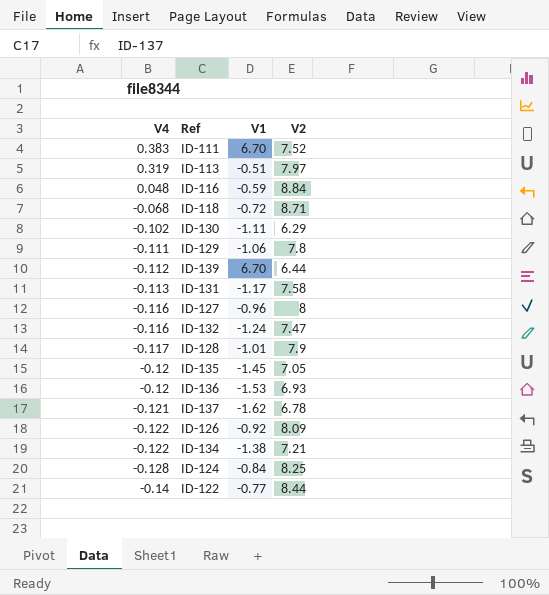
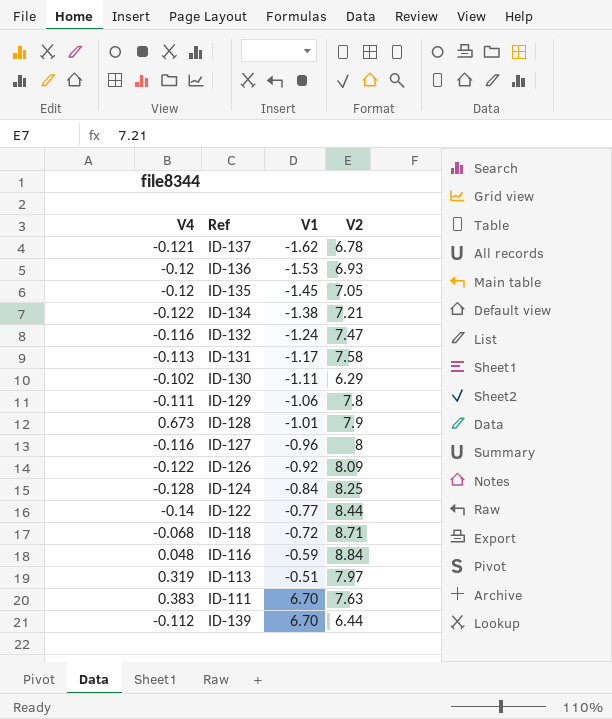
row order: V4 descending -> V1 ascending
ID-128 | V4: -0.117 -> 0.673
ID-111 | V2: 7.52 -> 7.63

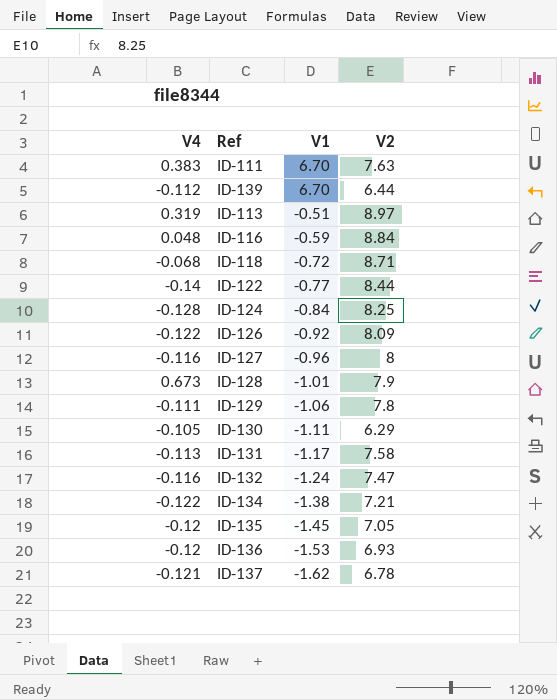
row order: V1 ascending -> V1 descending
ID-113 | V2: 7.97 -> 8.97
ID-130 | V4: -0.102 -> -0.105

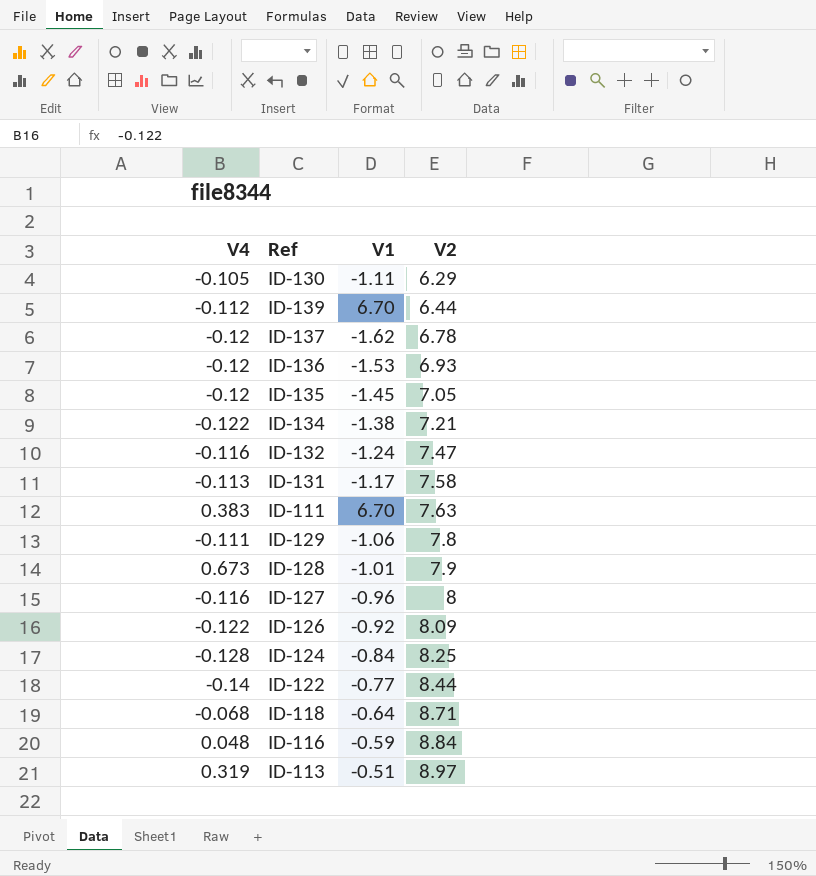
row order: V1 descending -> V2 ascending
ID-137 | V4: -0.121 -> -0.12
ID-118 | V1: -0.72 -> -0.64

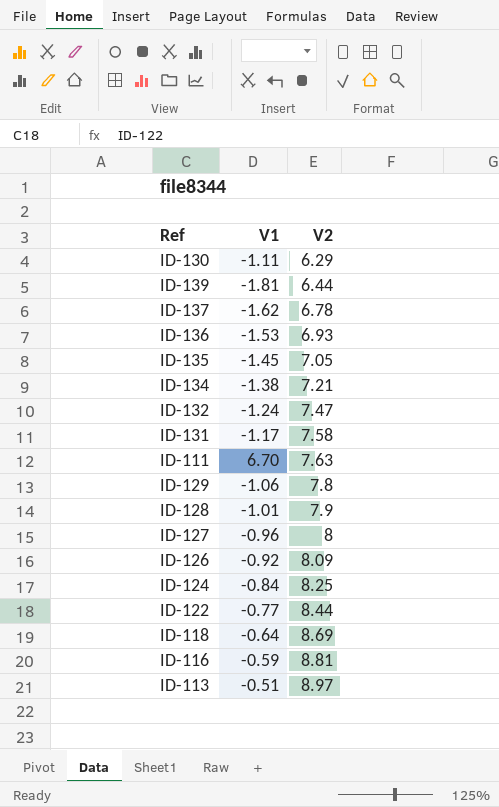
column V4 | position: 1 -> none
ID-139 | V1: 6.70 -> -1.81
ID-118 | V2: 8.71 -> 8.69
ID-116 | V2: 8.84 -> 8.81

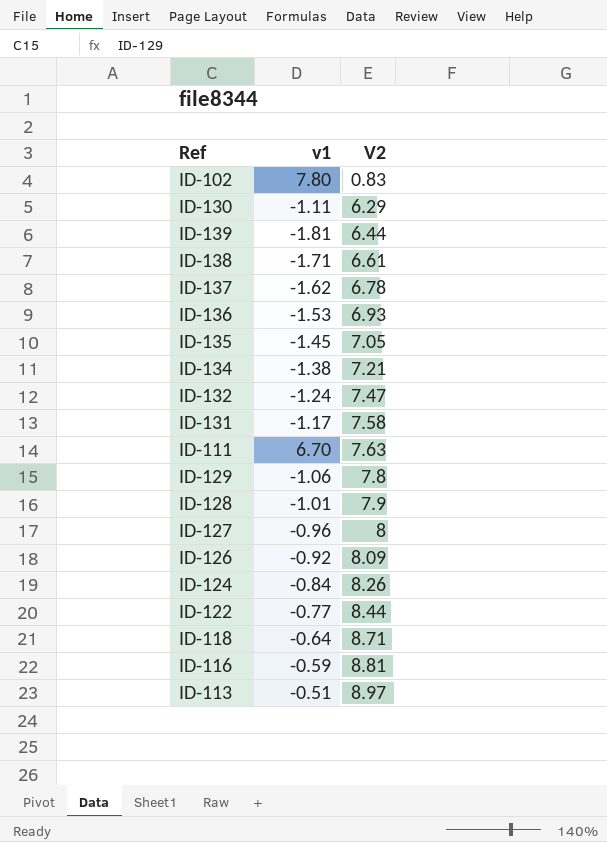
column name: V1 -> v1
row ID-102: none -> 7.80 | 0.83
row ID-138: none -> -1.71 | 6.61
ID-124 | V2: 8.25 -> 8.26
ID-118 | V2: 8.69 -> 8.71

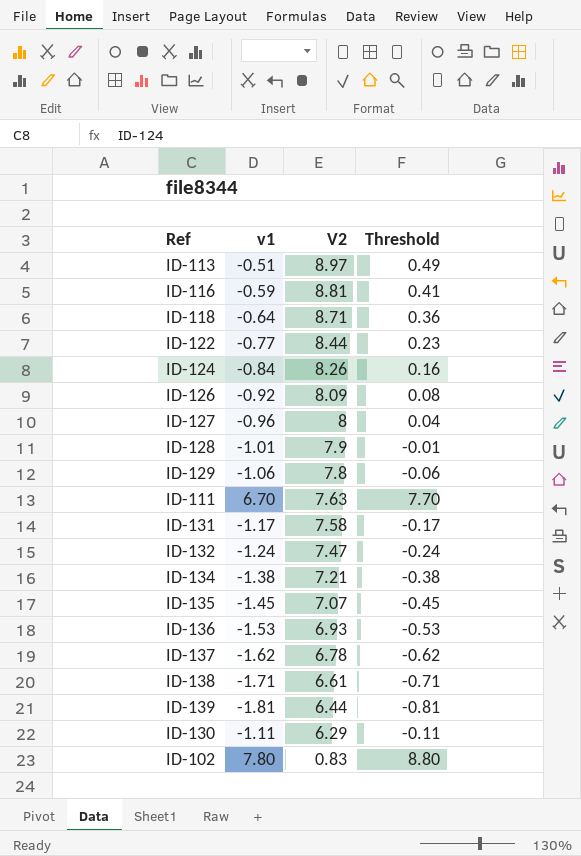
row order: V2 ascending -> V2 descending
column Threshold | formula: none -> [v1] + 1
ID-135 | V2: 7.05 -> 7.07

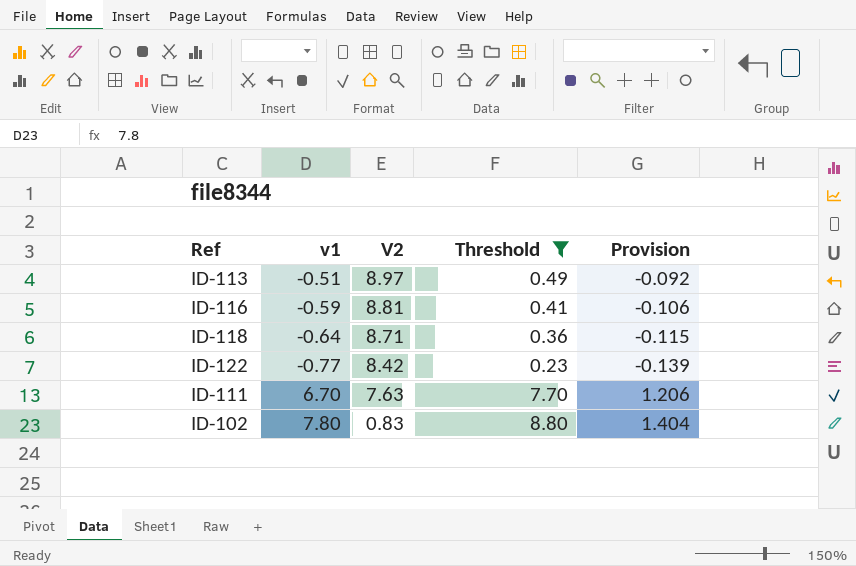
filter: none -> Threshold >= 0.23
column Provision | formula: none -> [v1] * 0.18
ID-122 | V2: 8.44 -> 8.42

